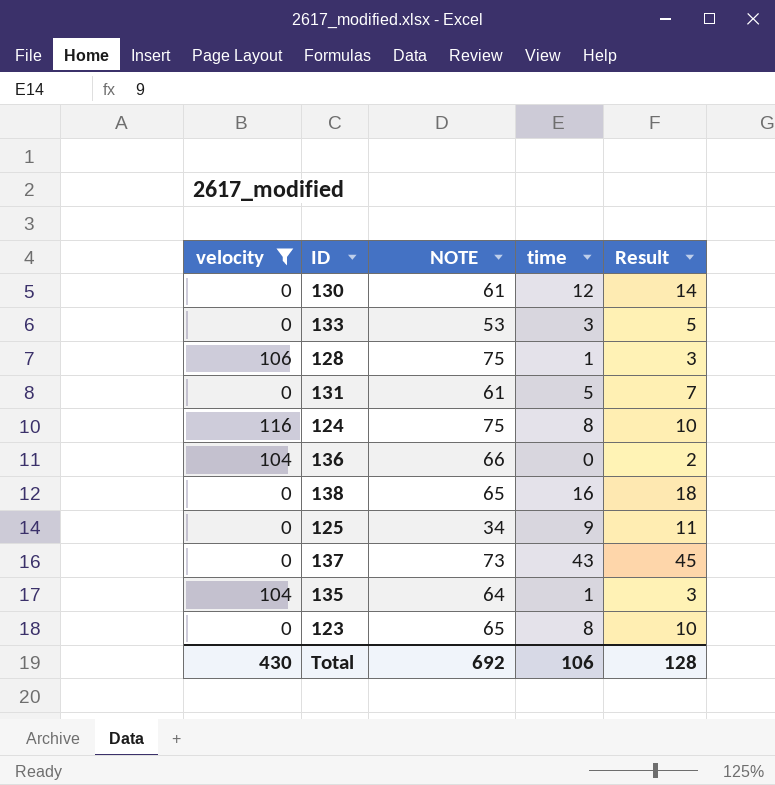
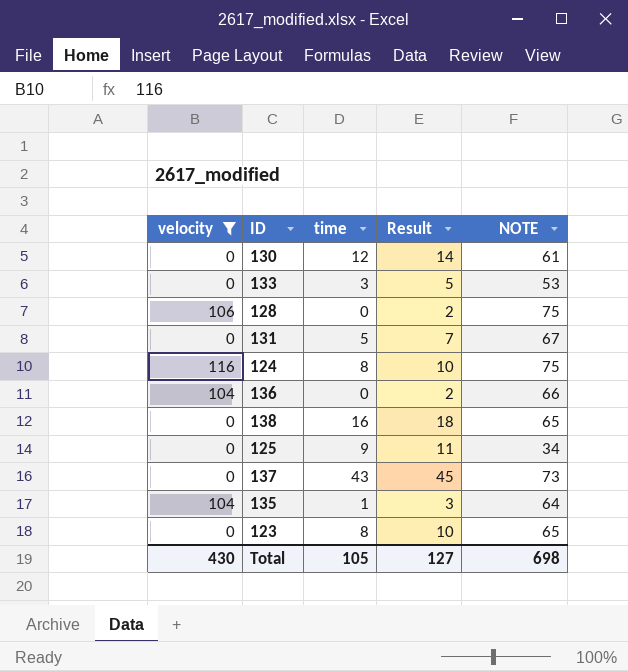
column NOTE | position: 3 -> 5
128 | time: 1 -> 0
128 | Result: 3 -> 2
131 | NOTE: 61 -> 67
Total | time: 106 -> 105
Total | Result: 128 -> 127
Total | NOTE: 692 -> 698

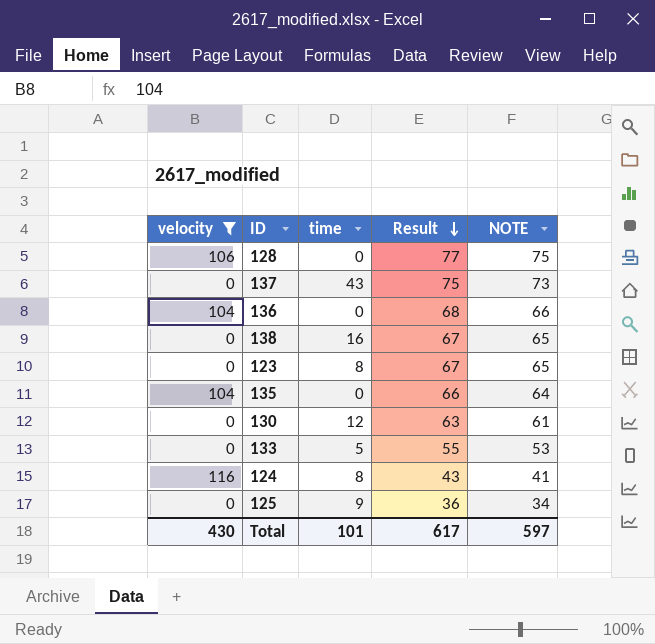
row order: none -> Result descending
column Result | formula: [time] + 2 -> [NOTE] + 2
row 131: 0 | 5 | 7 | 67 -> none
135 | time: 1 -> 0
133 | time: 3 -> 5
124 | NOTE: 75 -> 41
Total | time: 105 -> 101
Total | Result: 127 -> 617
Total | NOTE: 698 -> 597

